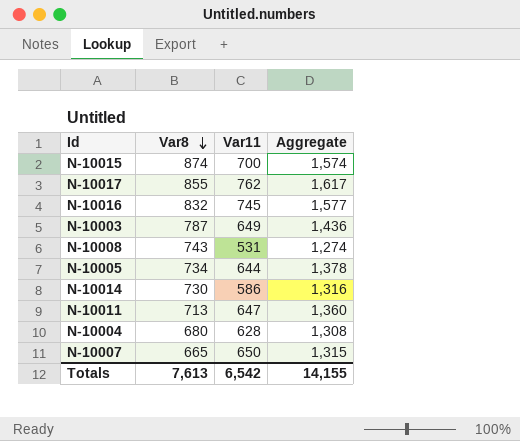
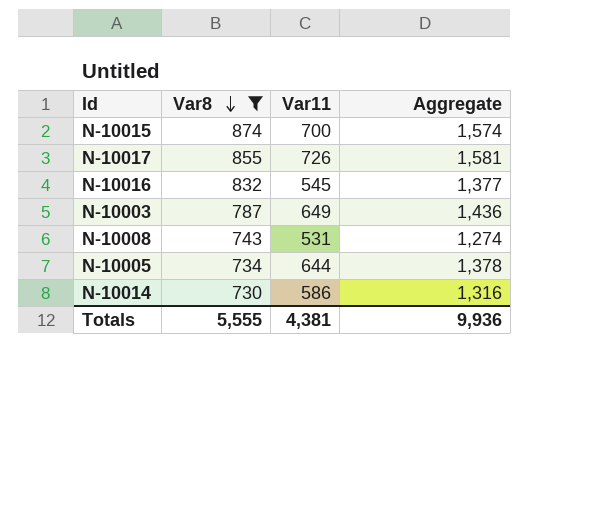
filter: none -> Var8 >= 730
N-10017 | Var11: 762 -> 726
N-10017 | Aggregate: 1,617 -> 1,581
N-10016 | Var11: 745 -> 545
N-10016 | Aggregate: 1,577 -> 1,377
Totals | Var8: 7,613 -> 5,555
Totals | Var11: 6,542 -> 4,381
Totals | Aggregate: 14,155 -> 9,936

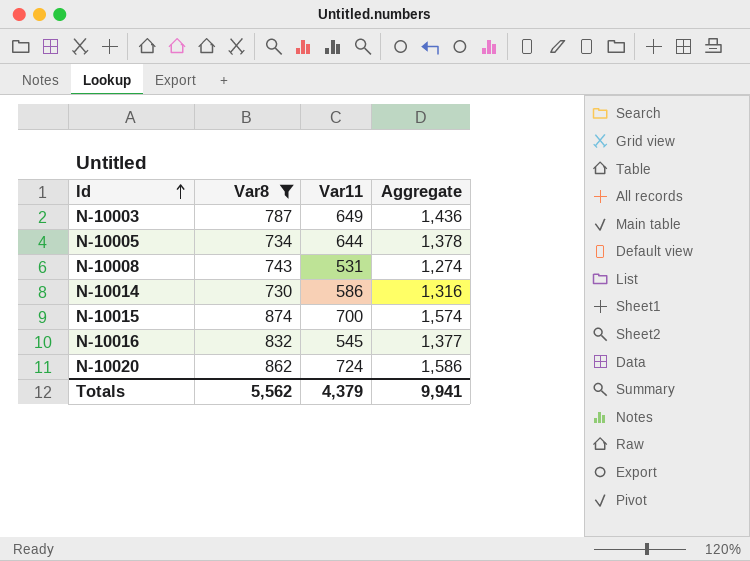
row order: Var8 descending -> Id ascending
row N-10017: 855 | 726 | 1,581 -> none
row N-10020: none -> 862 | 724 | 1,586
Totals | Var8: 5,555 -> 5,562
Totals | Var11: 4,381 -> 4,379
Totals | Aggregate: 9,936 -> 9,941

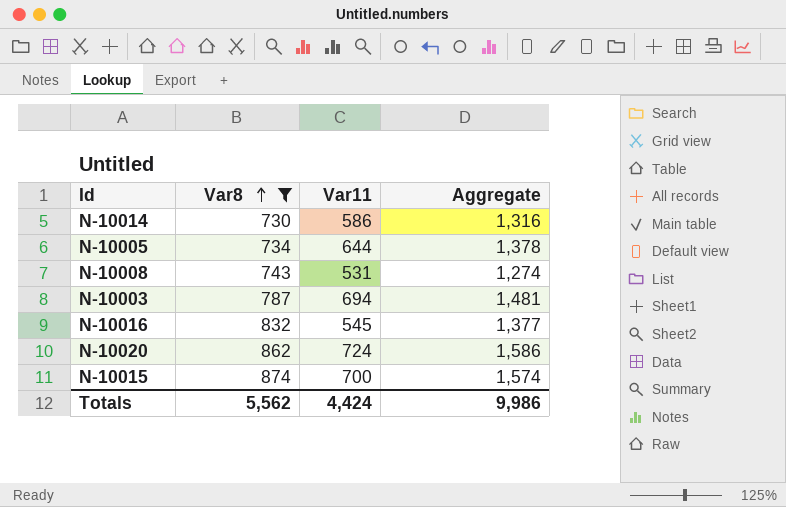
row order: Id ascending -> Var8 ascending
N-10003 | Var11: 649 -> 694
N-10003 | Aggregate: 1,436 -> 1,481
Totals | Var11: 4,379 -> 4,424
Totals | Aggregate: 9,941 -> 9,986

